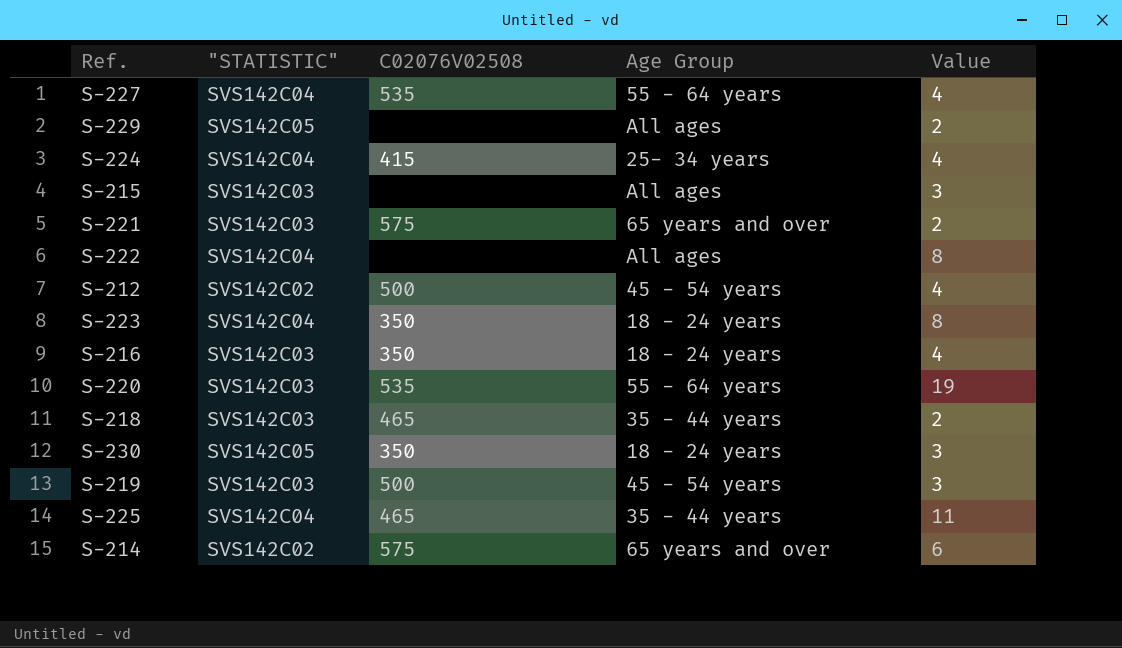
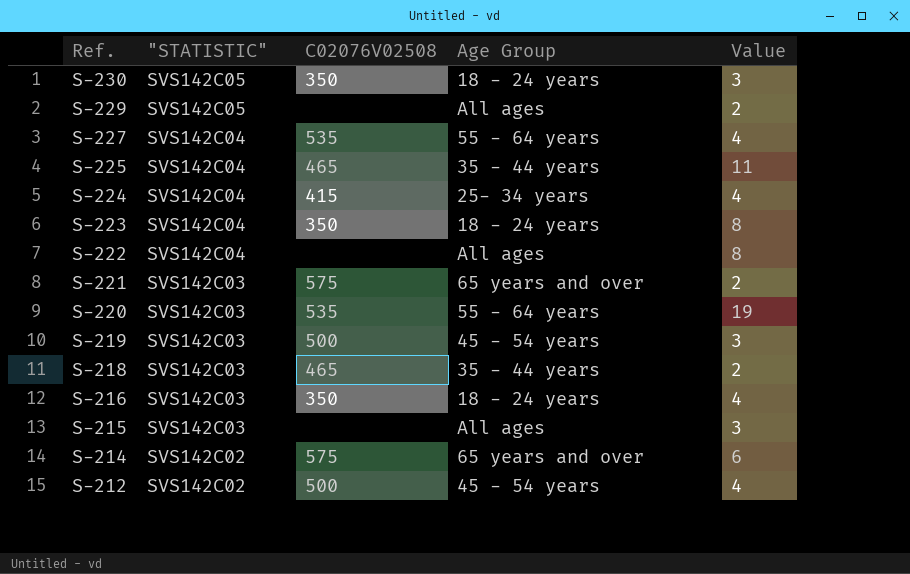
row order: none -> Ref. descending

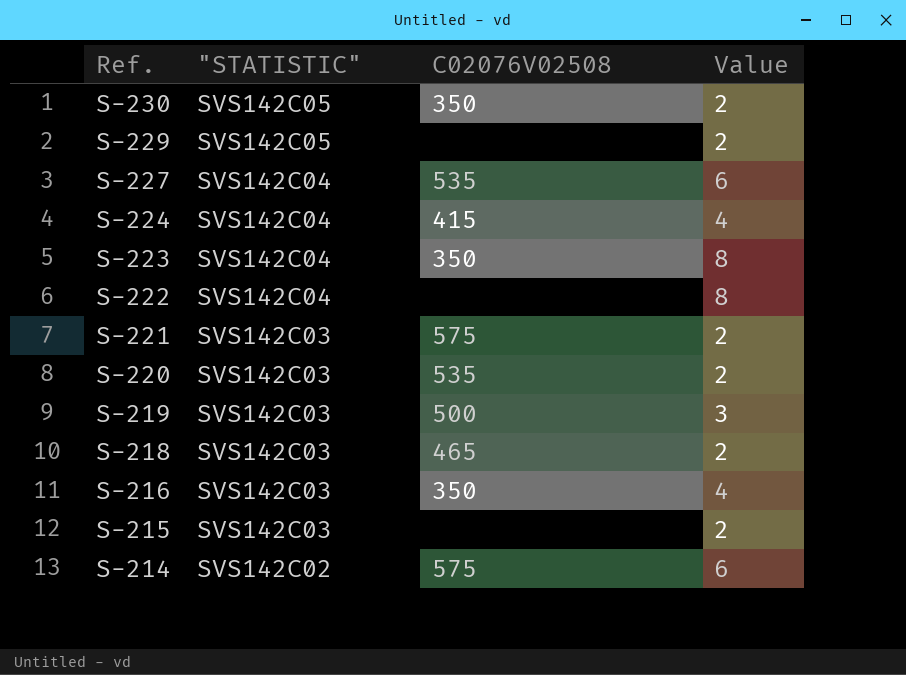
column Age Group | position: 4 -> none
row S-225: SVS142C04 | 465 | 35 - 44 years | 11 -> none
row S-212: SVS142C02 | 500 | 45 - 54 years | 4 -> none
S-230 | Value: 3 -> 2
S-227 | Value: 4 -> 6
S-220 | Value: 19 -> 2
S-215 | Value: 3 -> 2

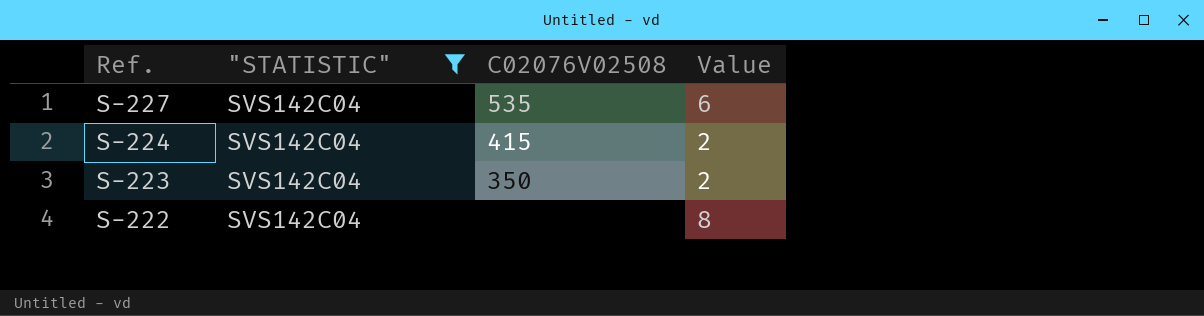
filter: none -> "STATISTIC" = SVS142C04
S-224 | Value: 4 -> 2
S-223 | Value: 8 -> 2

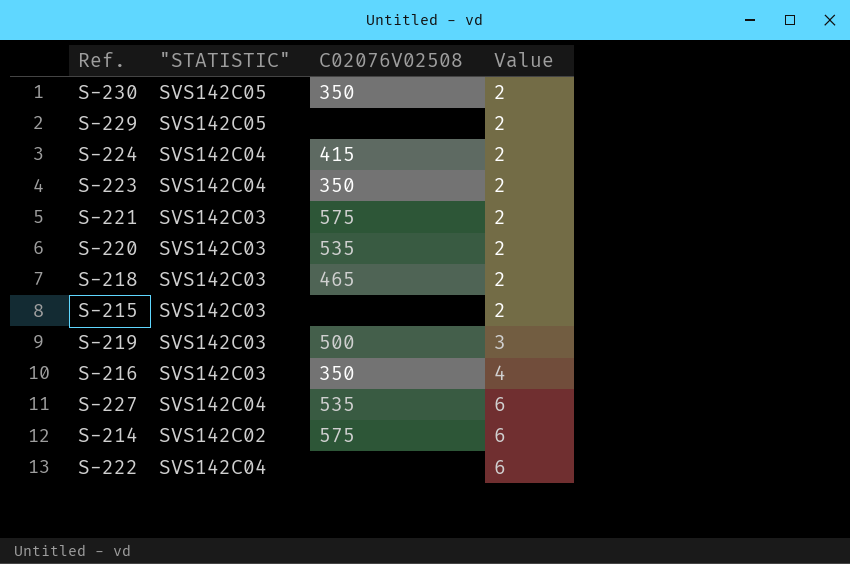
filter: "STATISTIC" = SVS142C04 -> none
row order: Ref. descending -> Value ascending
S-222 | Value: 8 -> 6

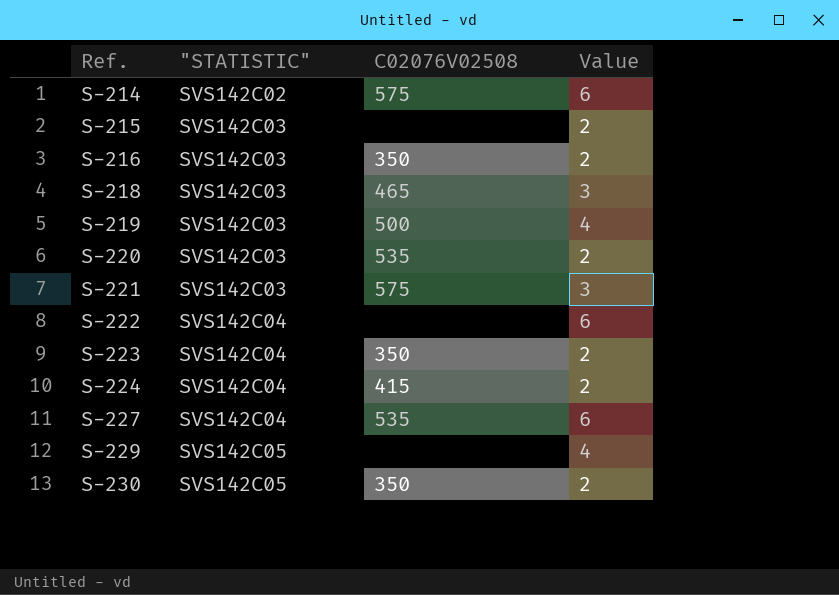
row order: Value ascending -> Ref. ascending
S-216 | Value: 4 -> 2
S-218 | Value: 2 -> 3
S-219 | Value: 3 -> 4
S-221 | Value: 2 -> 3
S-229 | Value: 2 -> 4

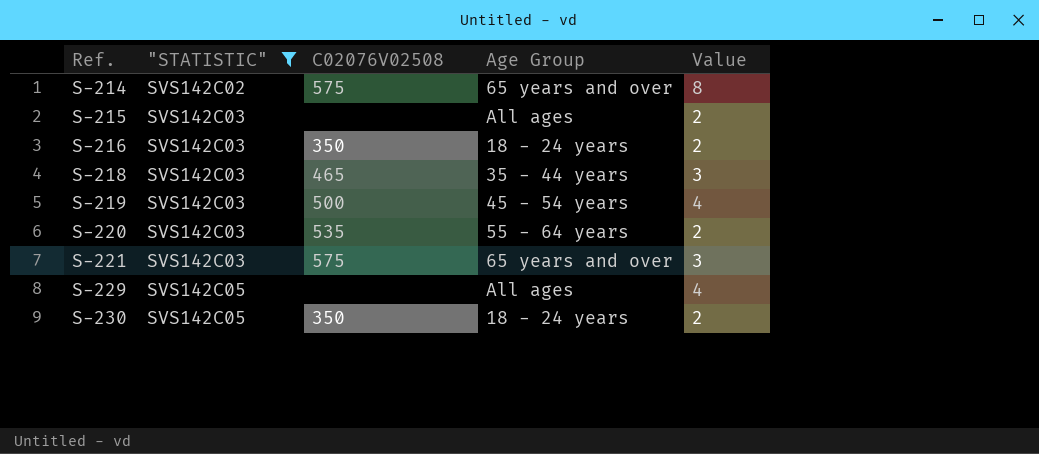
filter: none -> "STATISTIC" != SVS142C04
column Age Group | position: none -> 4
S-214 | Value: 6 -> 8

